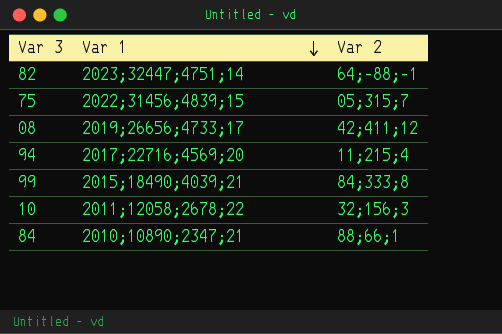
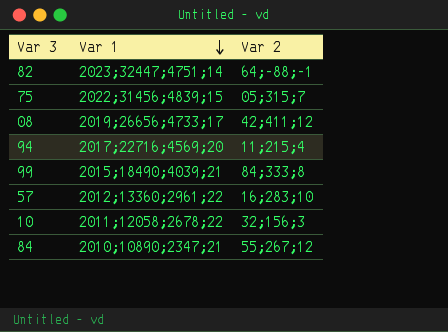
row 57: none -> 2012;13360;2961;22 | 16;283;10
84 | Var 2: 88;66;1 -> 55;267;12

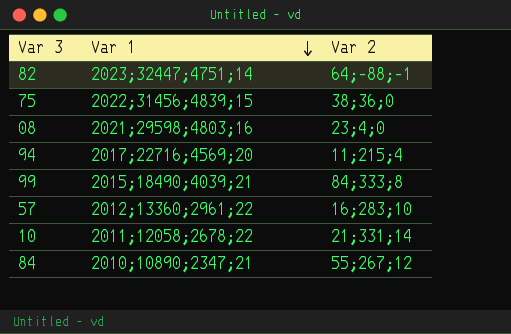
75 | Var 2: 05;315;7 -> 38;36;0
08 | Var 1: 2019;26656;4733;17 -> 2021;29598;4803;16
08 | Var 2: 42;411;12 -> 23;4;0
10 | Var 2: 32;156;3 -> 21;331;14

